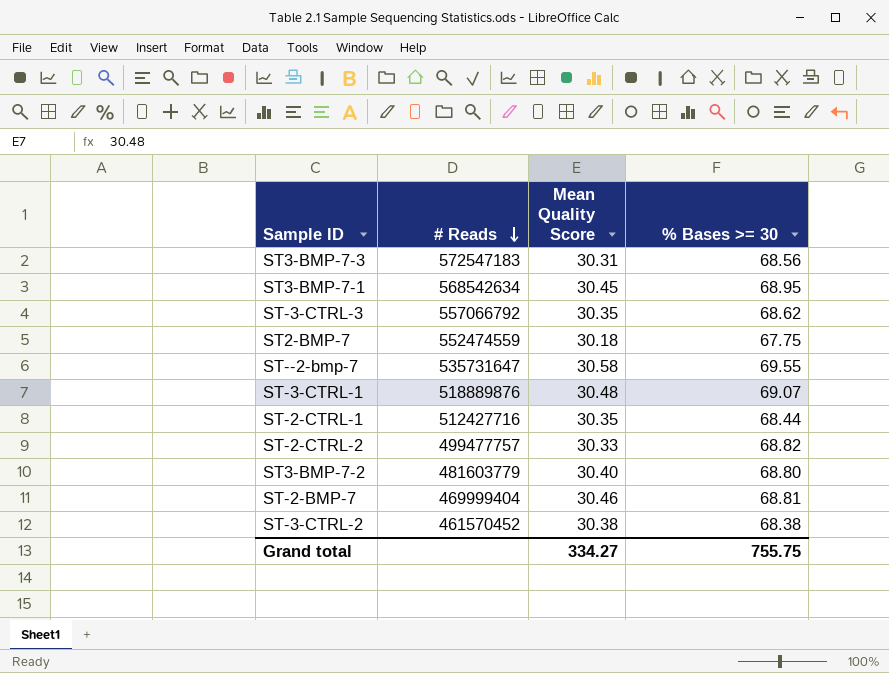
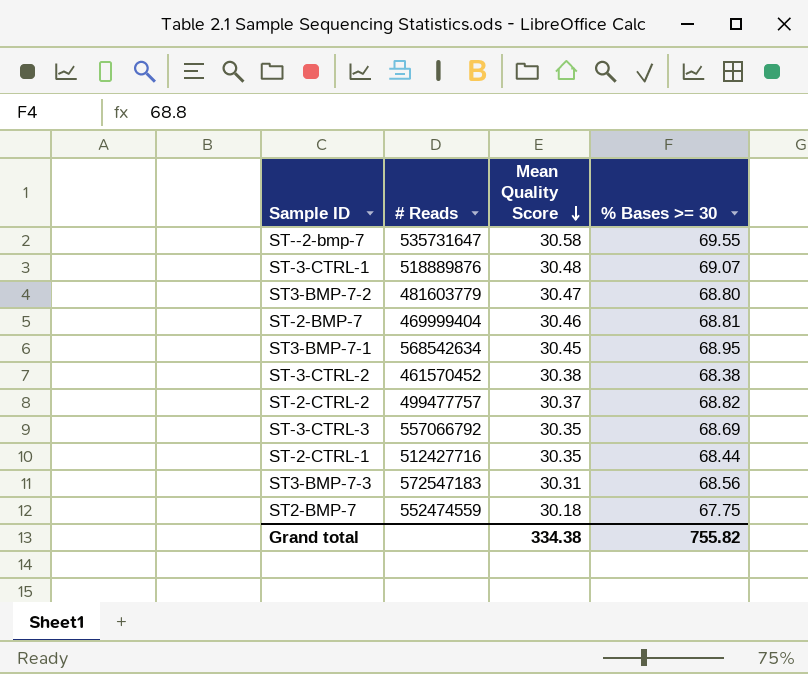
row order: # Reads descending -> Mean Quality Score descending
ST3-BMP-7-2 | Mean Quality Score: 30.40 -> 30.47
ST-2-CTRL-2 | Mean Quality Score: 30.33 -> 30.37
ST-3-CTRL-3 | % Bases >= 30: 68.62 -> 68.69
Grand total | Mean Quality Score: 334.27 -> 334.38
Grand total | % Bases >= 30: 755.75 -> 755.82

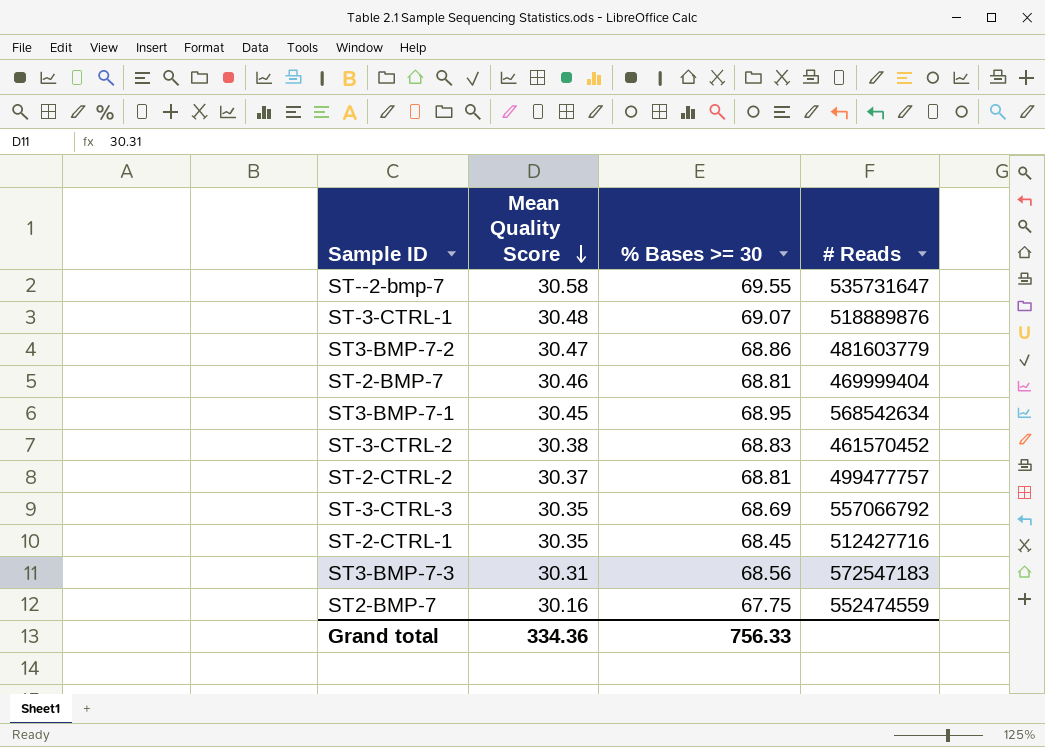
column # Reads | position: 2 -> 4
ST3-BMP-7-2 | % Bases >= 30: 68.80 -> 68.86
ST-3-CTRL-2 | % Bases >= 30: 68.38 -> 68.83
ST-2-CTRL-2 | % Bases >= 30: 68.82 -> 68.81
ST-2-CTRL-1 | % Bases >= 30: 68.44 -> 68.45
ST2-BMP-7 | Mean Quality Score: 30.18 -> 30.16
Grand total | Mean Quality Score: 334.38 -> 334.36
Grand total | % Bases >= 30: 755.82 -> 756.33

